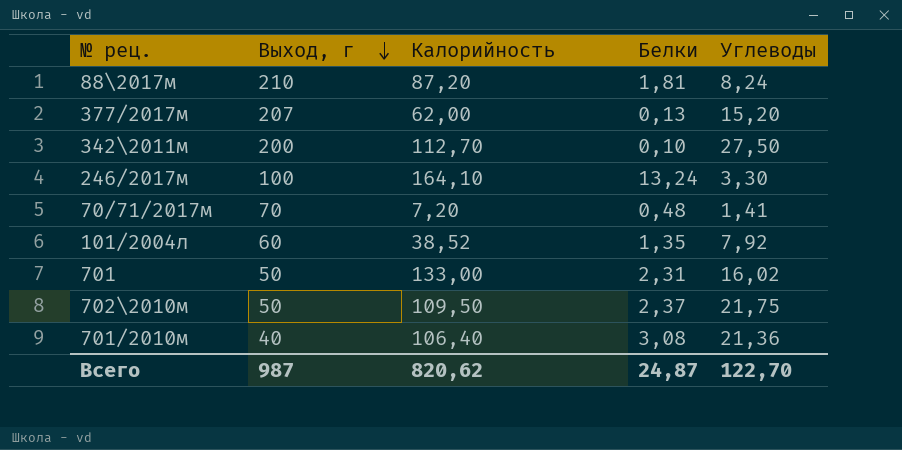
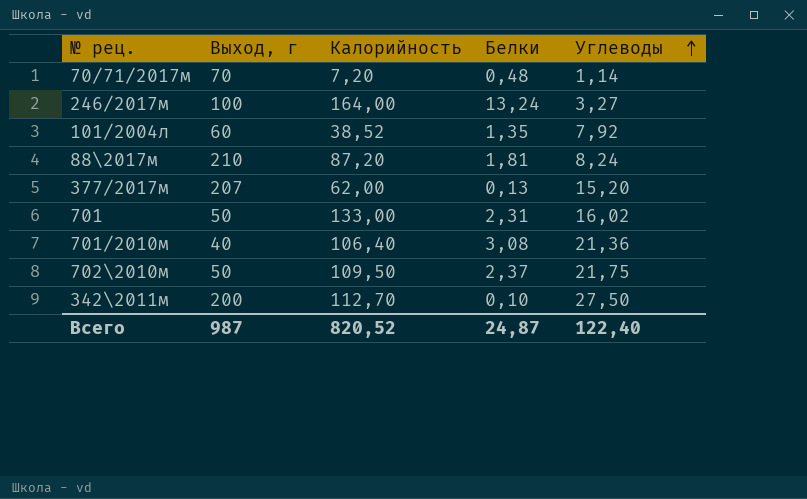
row order: Выход, г descending -> Углеводы ascending
70/71/2017м | Углеводы: 1,41 -> 1,14
246/2017м | Калорийность: 164,10 -> 164,00
246/2017м | Углеводы: 3,30 -> 3,27
Всего | Калорийность: 820,62 -> 820,52
Всего | Углеводы: 122,70 -> 122,40

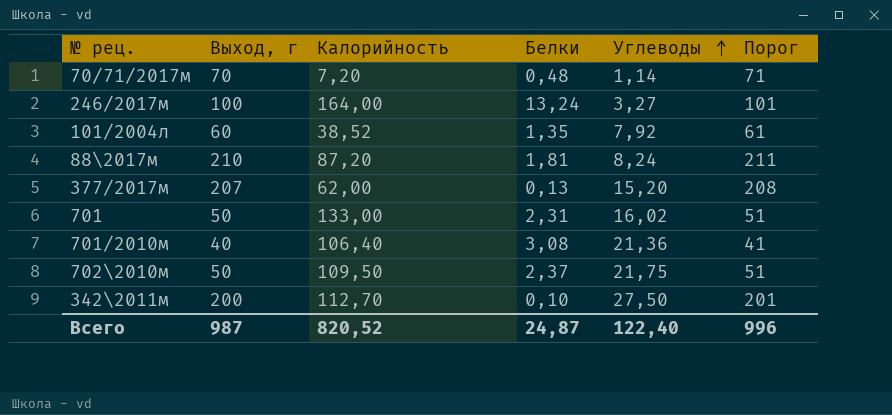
column Порог | formula: none -> [Выход, г] + 1

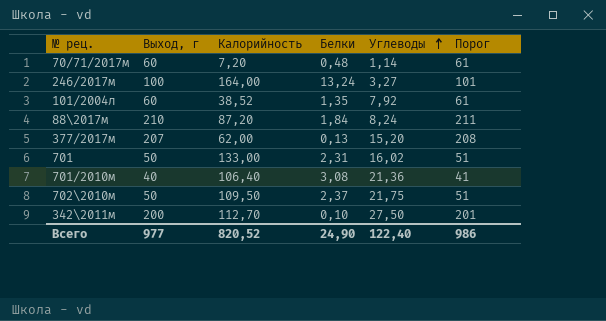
70/71/2017м | Выход, г: 70 -> 60
70/71/2017м | Порог: 71 -> 61
88\2017м | Белки: 1,81 -> 1,84
Всего | Выход, г: 987 -> 977
Всего | Белки: 24,87 -> 24,90
Всего | Порог: 996 -> 986

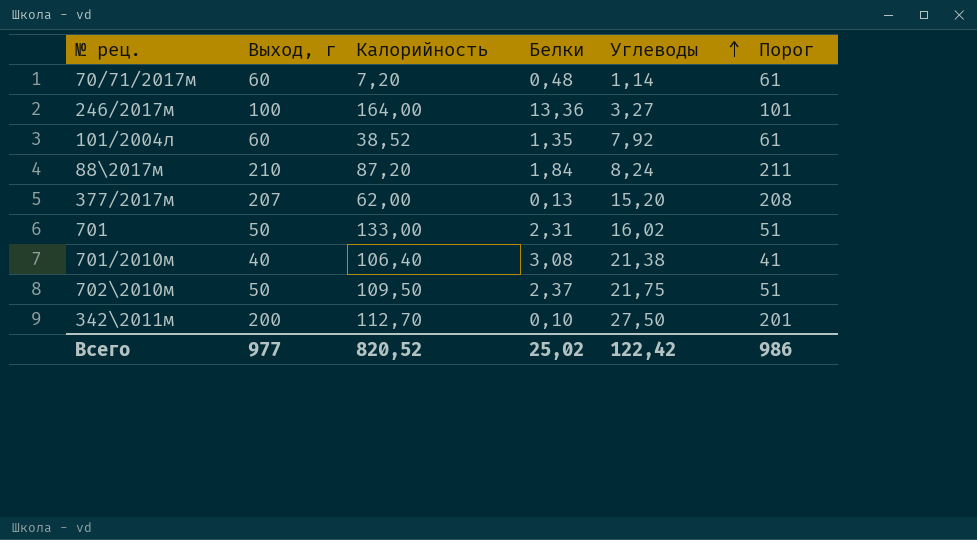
246/2017м | Белки: 13,24 -> 13,36
701/2010м | Углеводы: 21,36 -> 21,38
Всего | Белки: 24,90 -> 25,02
Всего | Углеводы: 122,40 -> 122,42

